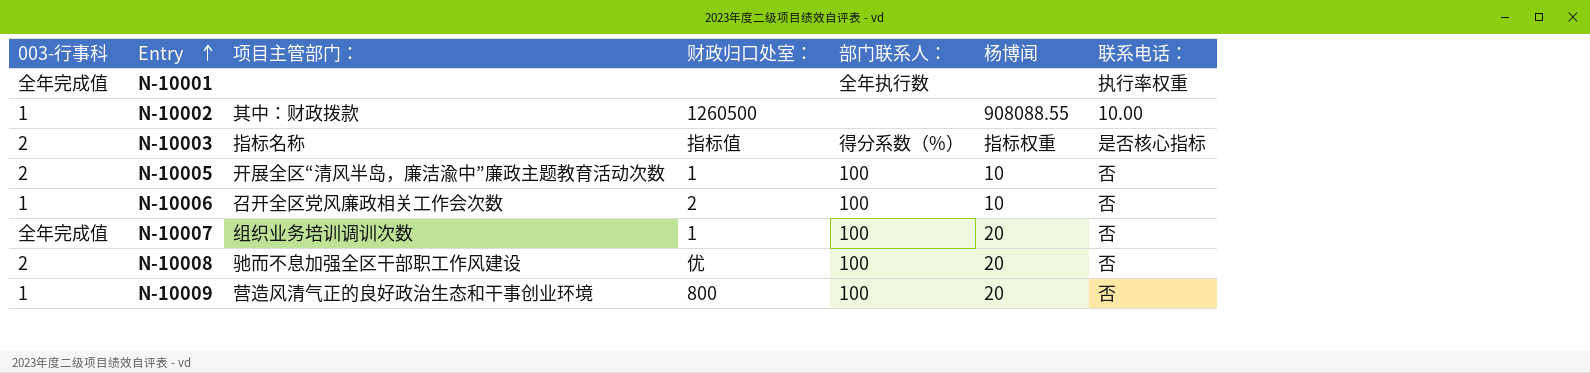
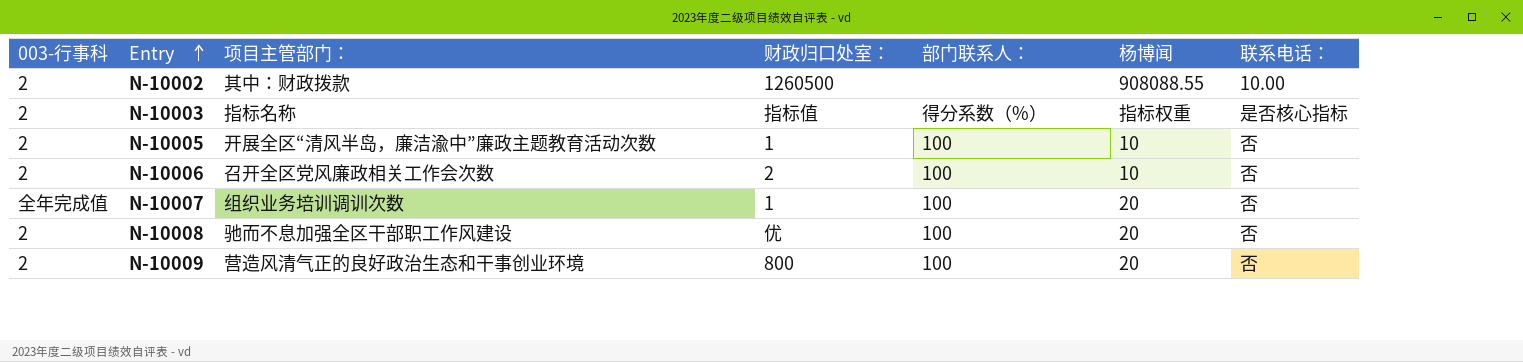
row N-10001: 全年完成值 | none | none | 全年执行数 | none | 执行率权重 -> none
N-10002 | 003-行事科: 1 -> 2
N-10006 | 003-行事科: 1 -> 2
N-10009 | 003-行事科: 1 -> 2

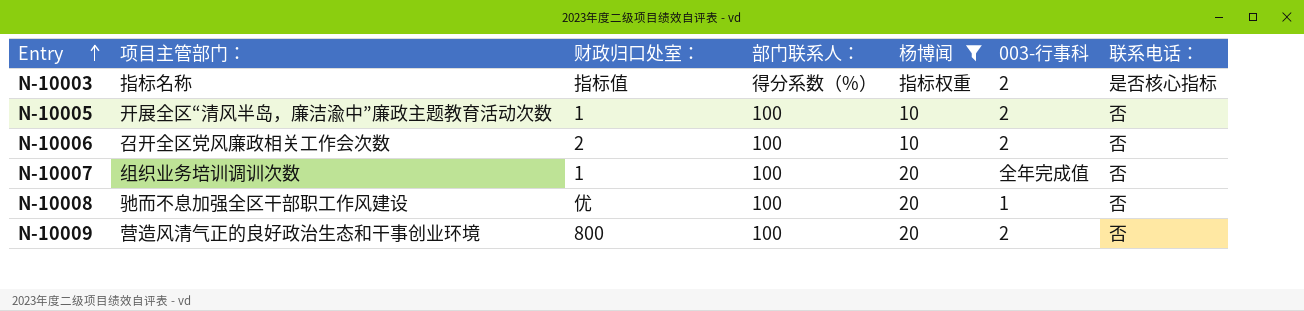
filter: none -> 杨博闻 != 908088.55
column 003-行事科 | position: 1 -> 6
N-10008 | 003-行事科: 2 -> 1

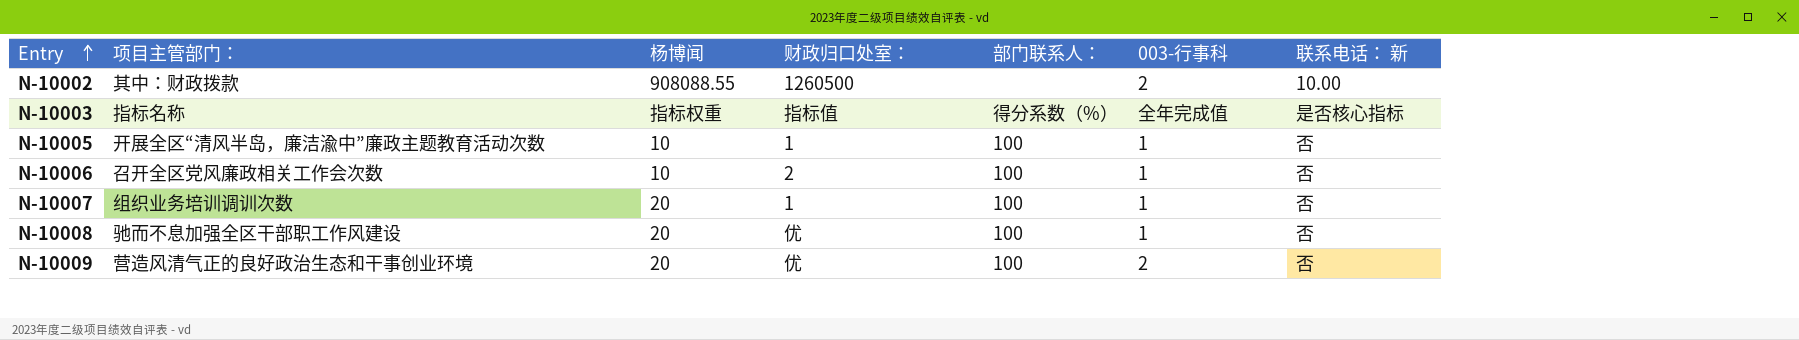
filter: 杨博闻 != 908088.55 -> none
column 杨博闻 | position: 5 -> 3
column name: 联系电话： -> 联系电话： 新
N-10003 | 003-行事科: 2 -> 全年完成值
N-10005 | 003-行事科: 2 -> 1
N-10006 | 003-行事科: 2 -> 1
N-10007 | 003-行事科: 全年完成值 -> 1
N-10009 | 财政归口处室：: 800 -> 优

